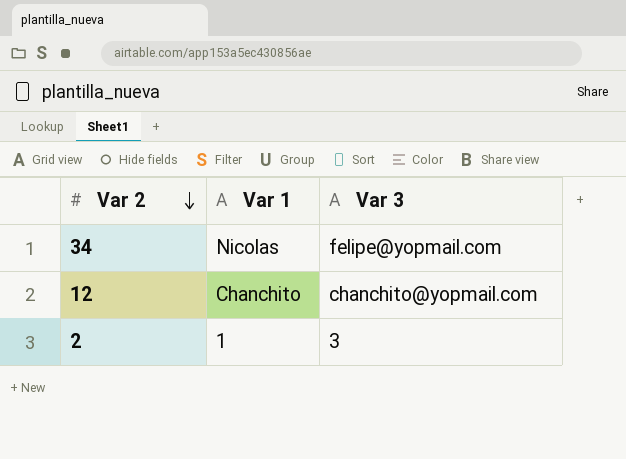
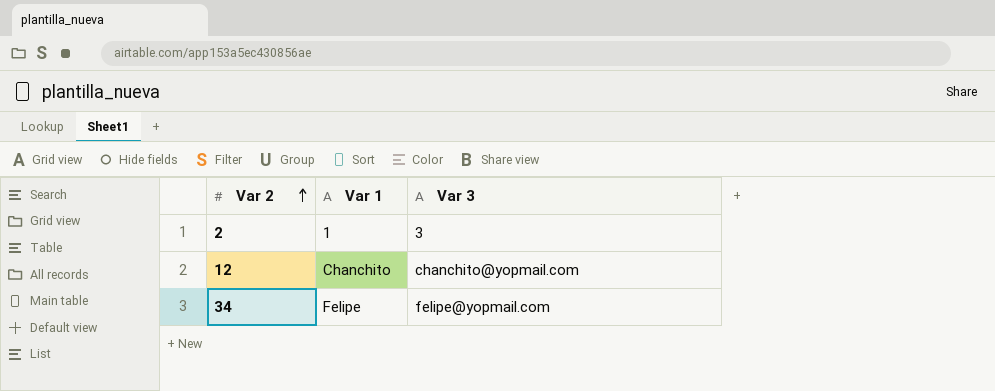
row order: Var 2 descending -> Var 2 ascending
34 | Var 1: Nicolas -> Felipe

